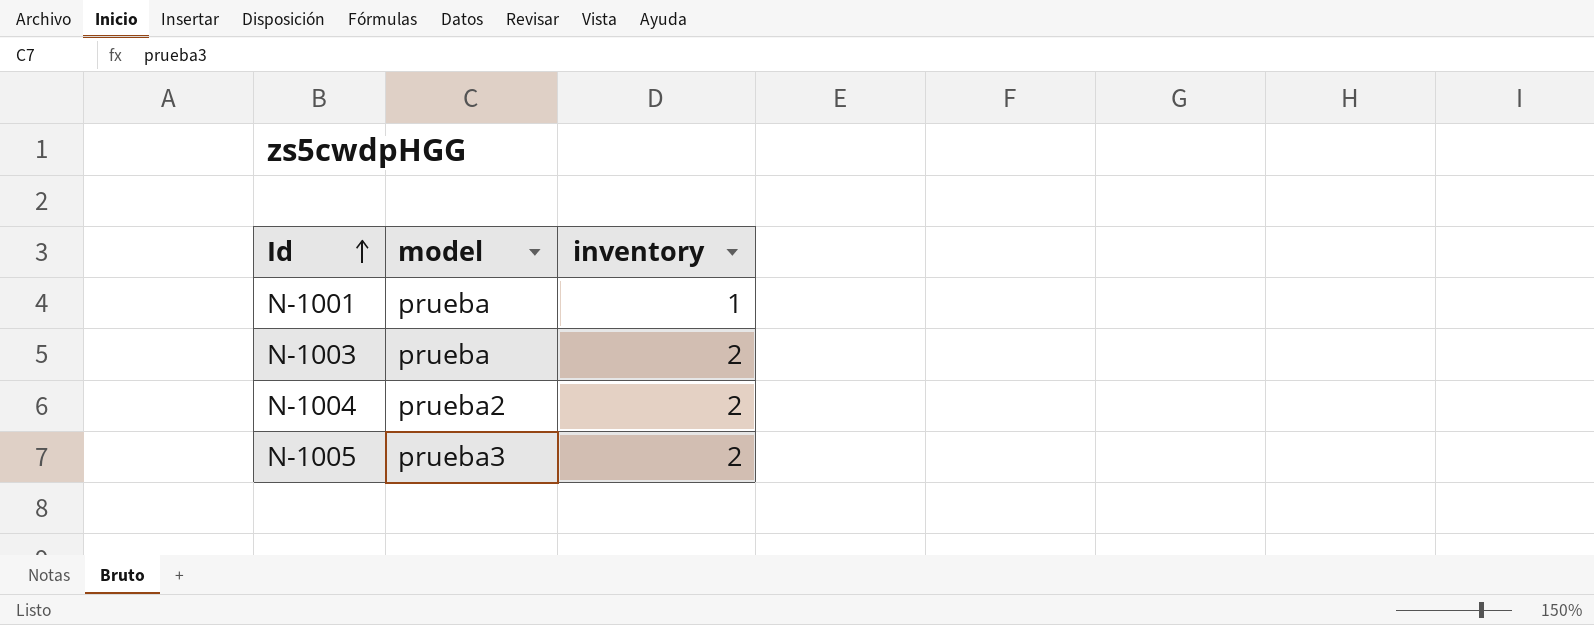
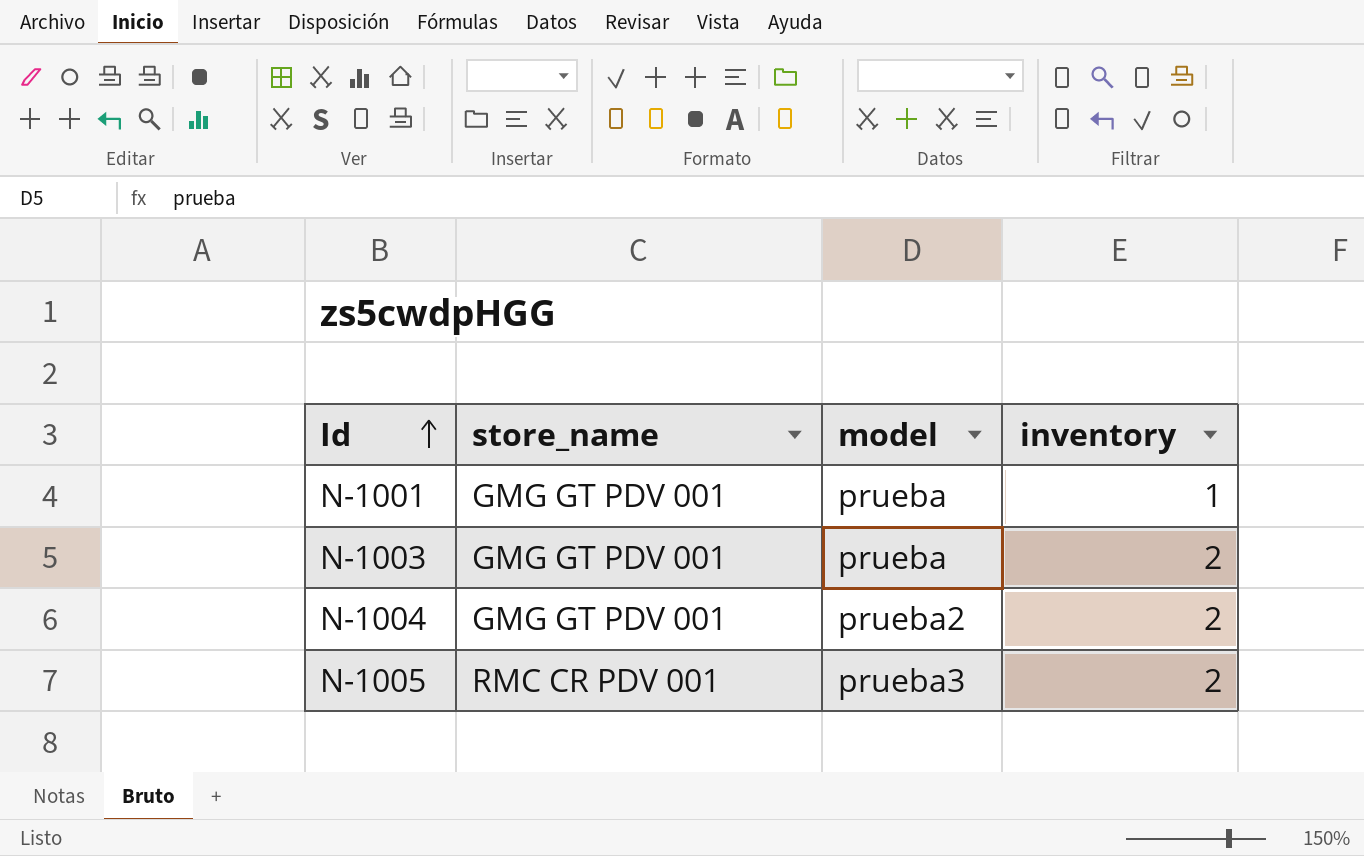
column store_name | position: none -> 2

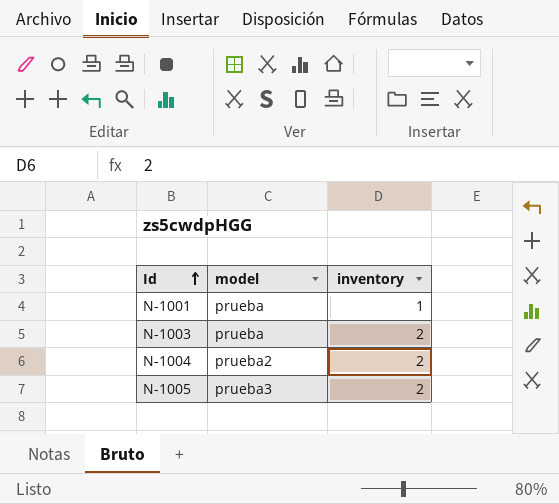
column store_name | position: 2 -> none

